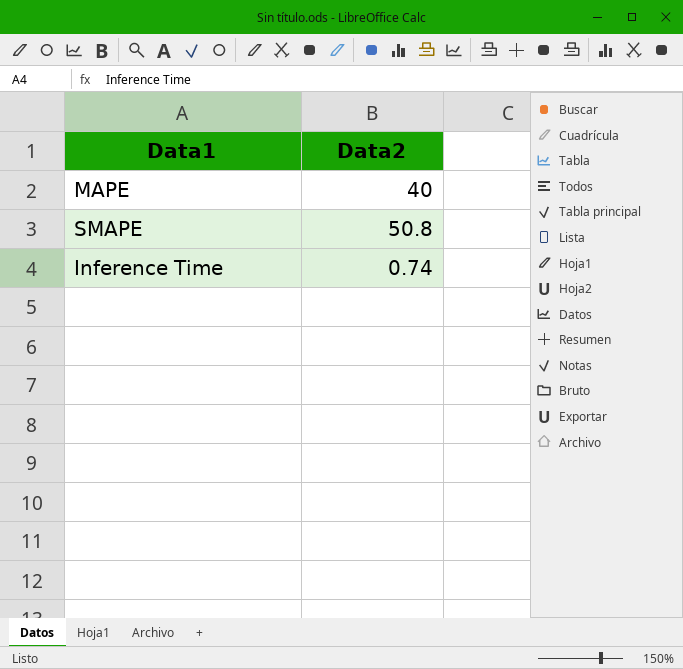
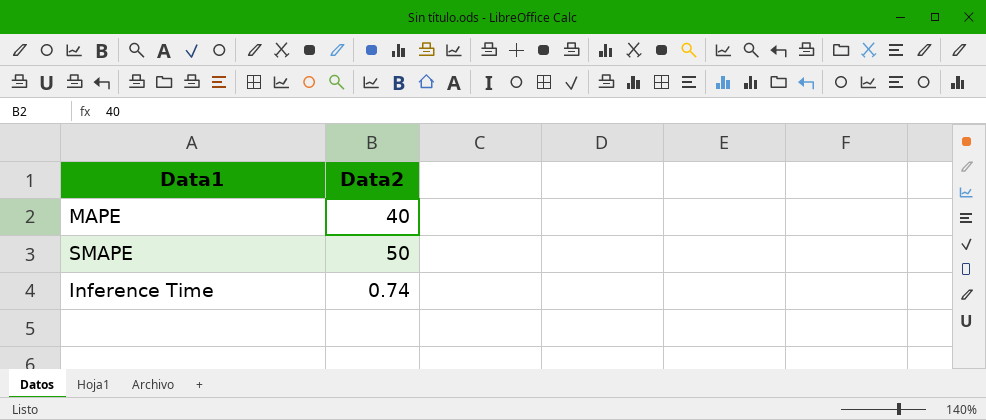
SMAPE | Data2: 50.8 -> 50

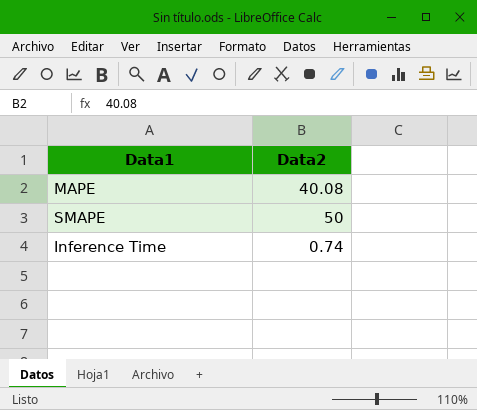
MAPE | Data2: 40 -> 40.08

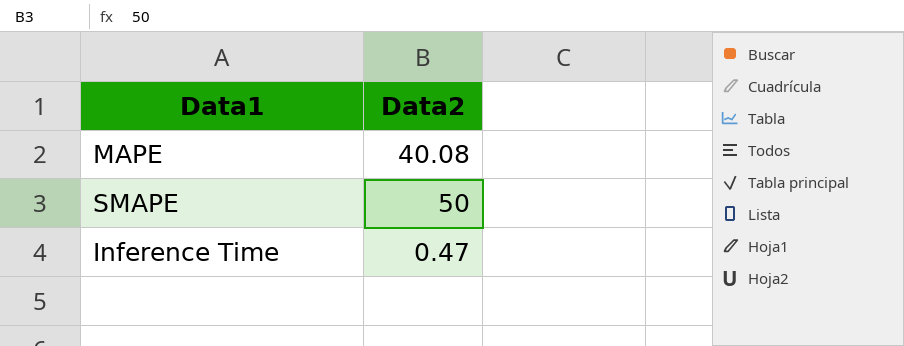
Inference Time | Data2: 0.74 -> 0.47

